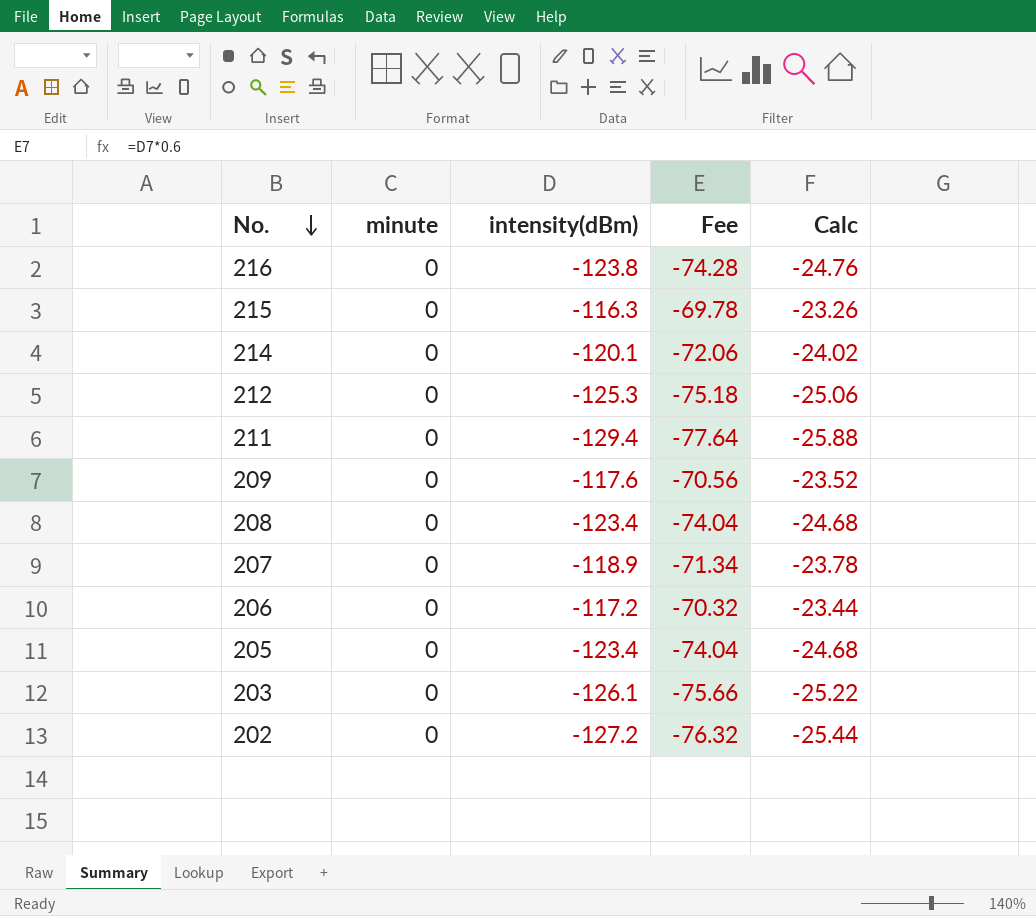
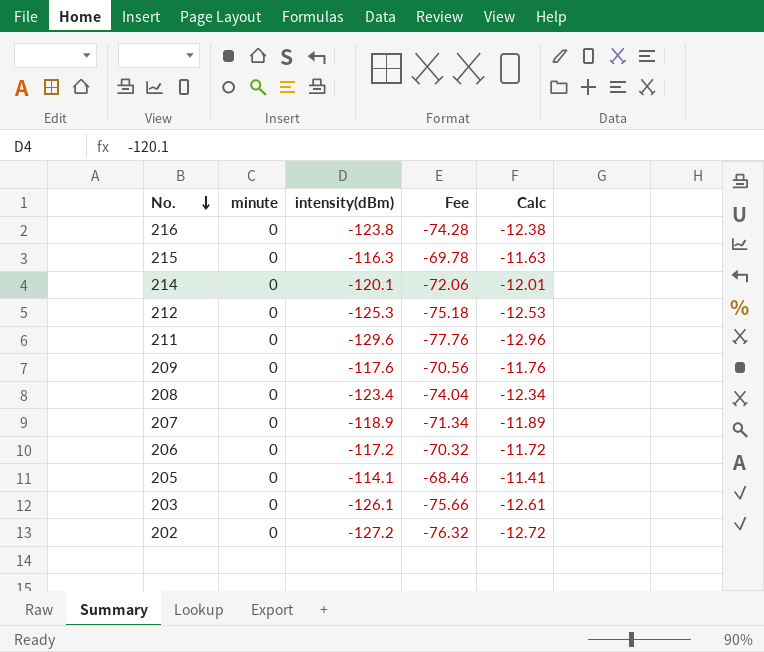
column Calc | formula: [intensity(dBm)] * 0.2 -> [intensity(dBm)] * 0.1
211 | intensity(dBm): -129.4 -> -129.6
211 | Fee: -77.64 -> -77.76
205 | intensity(dBm): -123.4 -> -114.1
205 | Fee: -74.04 -> -68.46

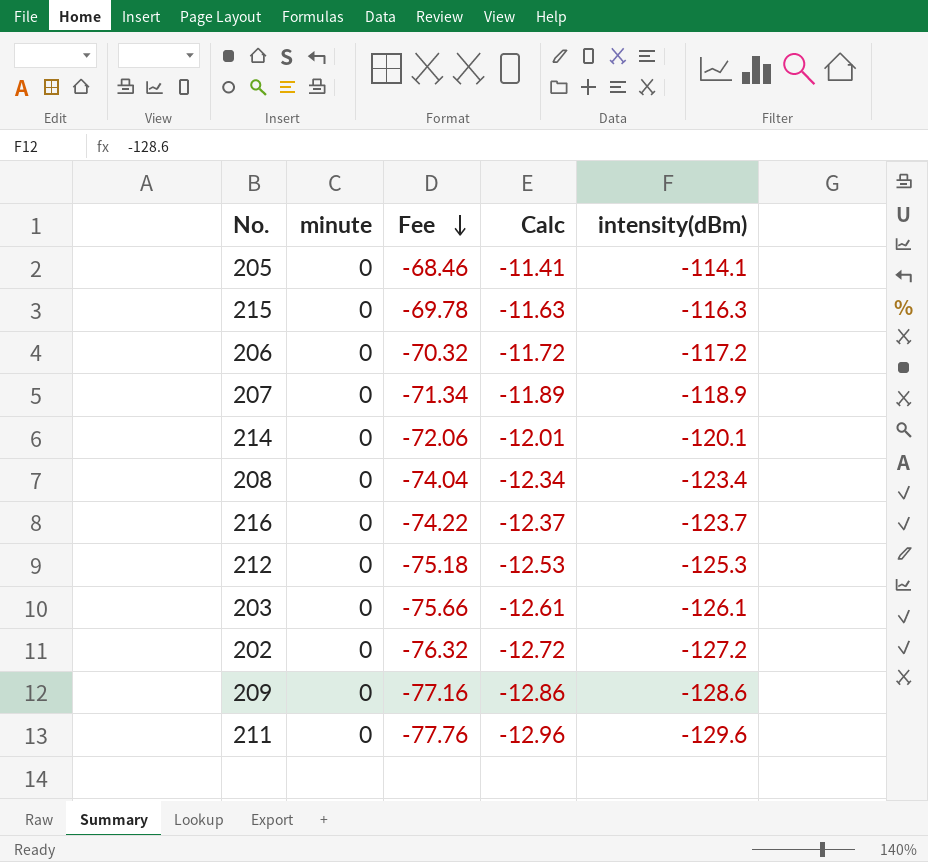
row order: No. descending -> Fee descending
column intensity(dBm) | position: 3 -> 5
216 | Fee: -74.28 -> -74.22
216 | Calc: -12.38 -> -12.37
216 | intensity(dBm): -123.8 -> -123.7
209 | Fee: -70.56 -> -77.16
209 | Calc: -11.76 -> -12.86
209 | intensity(dBm): -117.6 -> -128.6

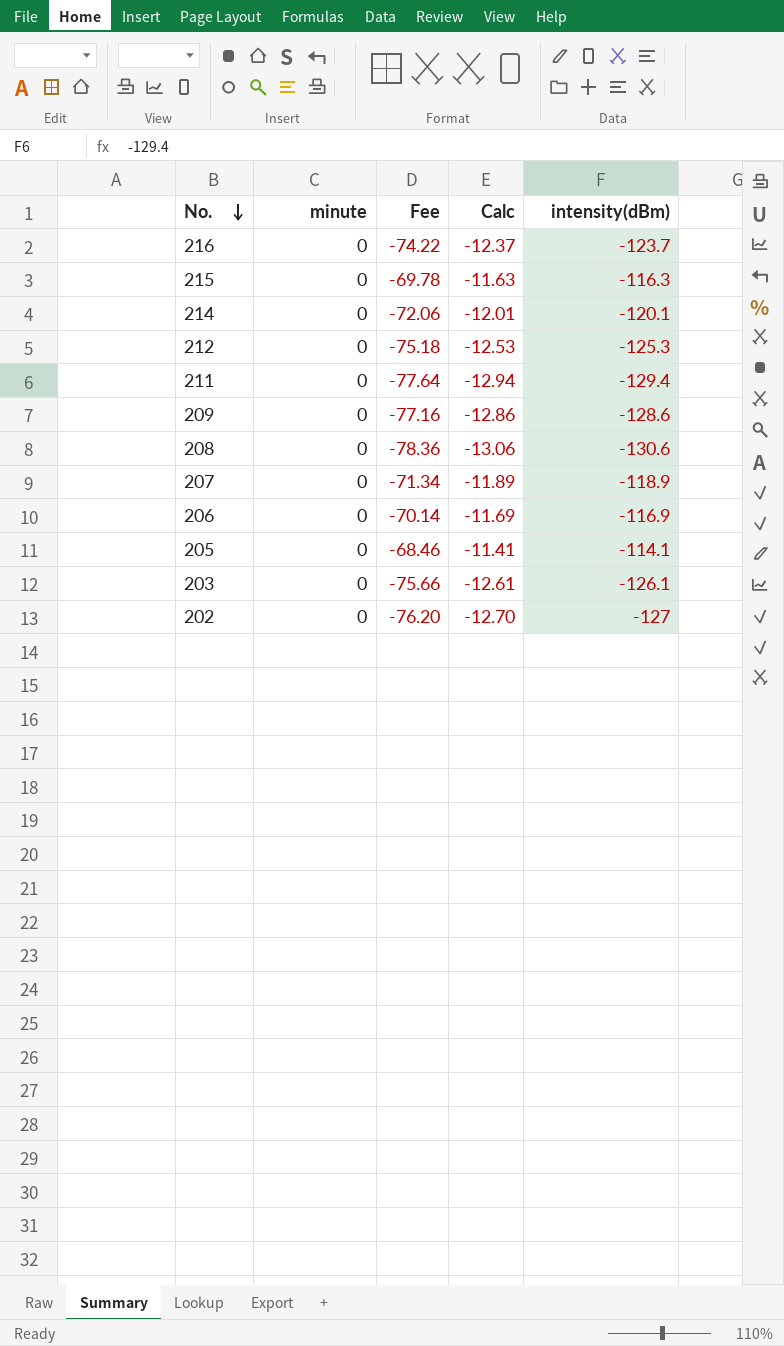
row order: Fee descending -> No. descending
211 | Fee: -77.76 -> -77.64
211 | Calc: -12.96 -> -12.94
211 | intensity(dBm): -129.6 -> -129.4
208 | Fee: -74.04 -> -78.36
208 | Calc: -12.34 -> -13.06
208 | intensity(dBm): -123.4 -> -130.6
206 | Fee: -70.32 -> -70.14
206 | Calc: -11.72 -> -11.69
206 | intensity(dBm): -117.2 -> -116.9
202 | Fee: -76.32 -> -76.20
202 | Calc: -12.72 -> -12.70
202 | intensity(dBm): -127.2 -> -127

